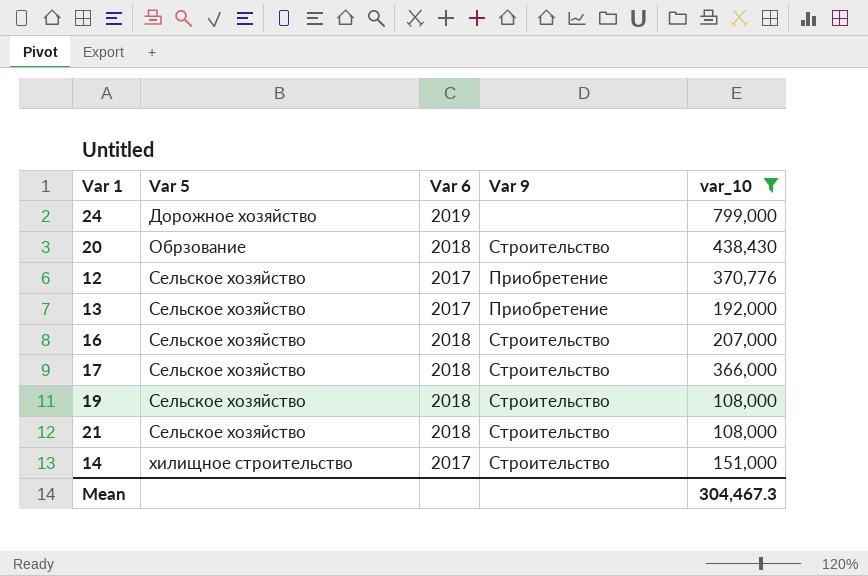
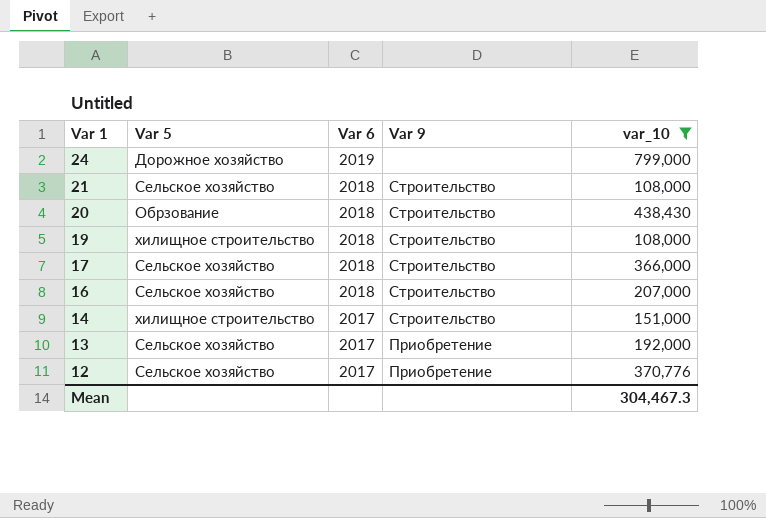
row order: Var 5 ascending -> Var 1 descending
19 | Var 5: Сельское хозяйство -> хилищное строительство

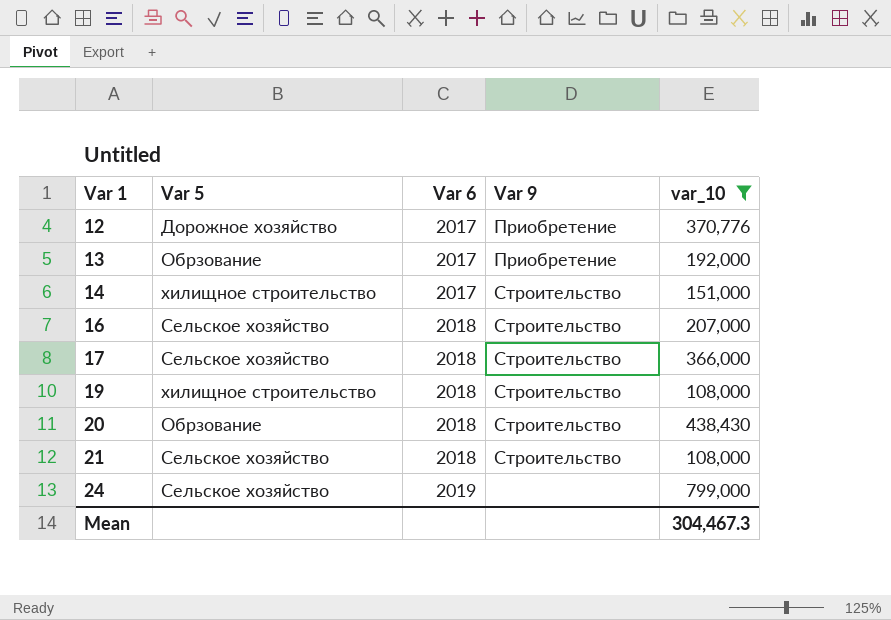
row order: Var 1 descending -> Var 1 ascending
12 | Var 5: Сельское хозяйство -> Дорожное хозяйство
13 | Var 5: Сельское хозяйство -> Обрзование
24 | Var 5: Дорожное хозяйство -> Сельское хозяйство

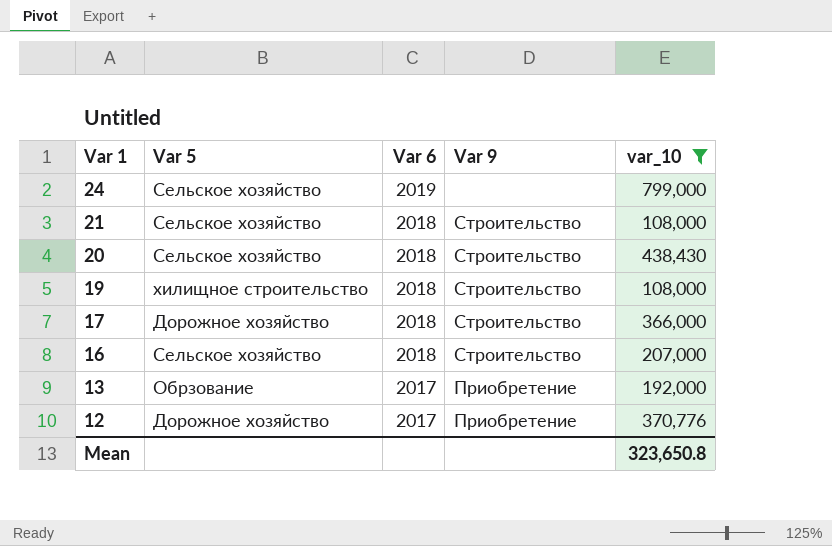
row order: Var 1 ascending -> Var 1 descending
row 14: хилищное строительство | 2017 | Строительство | 151,000 -> none
20 | Var 5: Обрзование -> Сельское хозяйство
17 | Var 5: Сельское хозяйство -> Дорожное хозяйство
Mean | var_10: 304,467.3 -> 323,650.8

